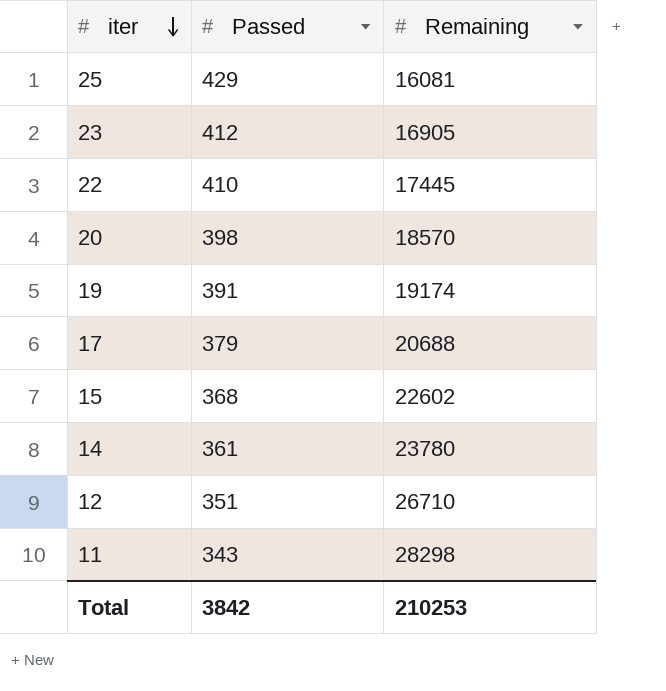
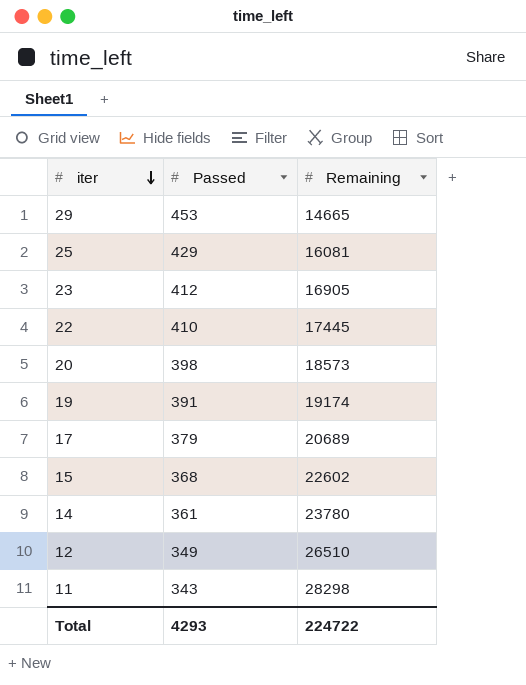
row 29: none -> 453 | 14665
20 | Remaining: 18570 -> 18573
17 | Remaining: 20688 -> 20689
12 | Passed: 351 -> 349
12 | Remaining: 26710 -> 26510
Total | Passed: 3842 -> 4293
Total | Remaining: 210253 -> 224722

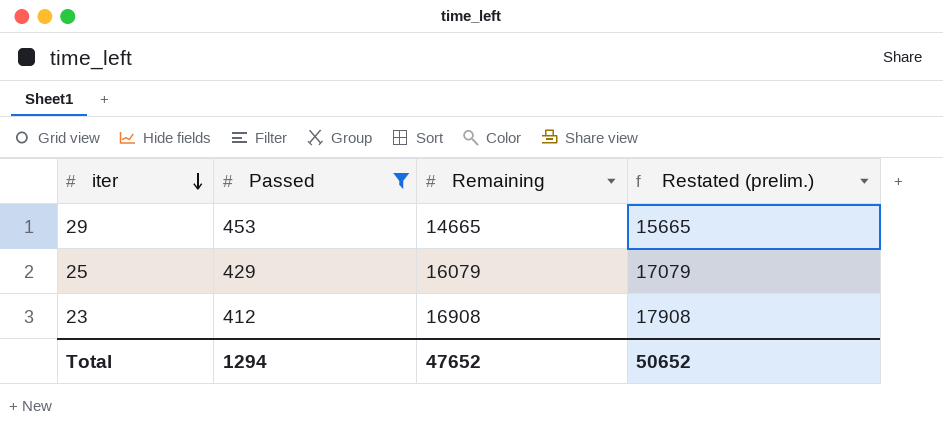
filter: none -> Passed >= 412
column Restated (prelim.) | formula: none -> [Remaining] + 1000
25 | Remaining: 16081 -> 16079
23 | Remaining: 16905 -> 16908
Total | Passed: 4293 -> 1294
Total | Remaining: 224722 -> 47652

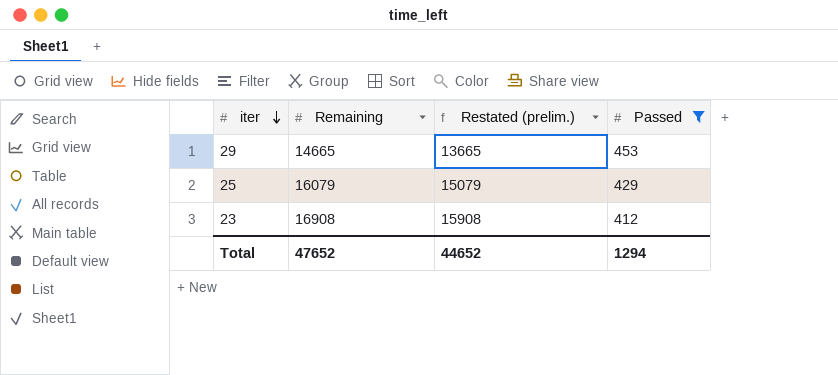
column Restated (prelim.) | formula: [Remaining] + 1000 -> [Remaining] - 1000
column Passed | position: 2 -> 4
Total | Restated (prelim.): 50652 -> 44652

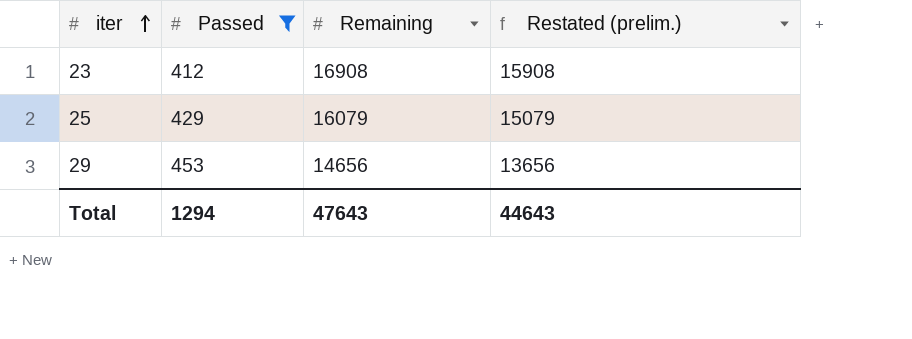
row order: iter descending -> iter ascending
column Passed | position: 4 -> 2
29 | Remaining: 14665 -> 14656
29 | Restated (prelim.): 13665 -> 13656
Total | Remaining: 47652 -> 47643
Total | Restated (prelim.): 44652 -> 44643

